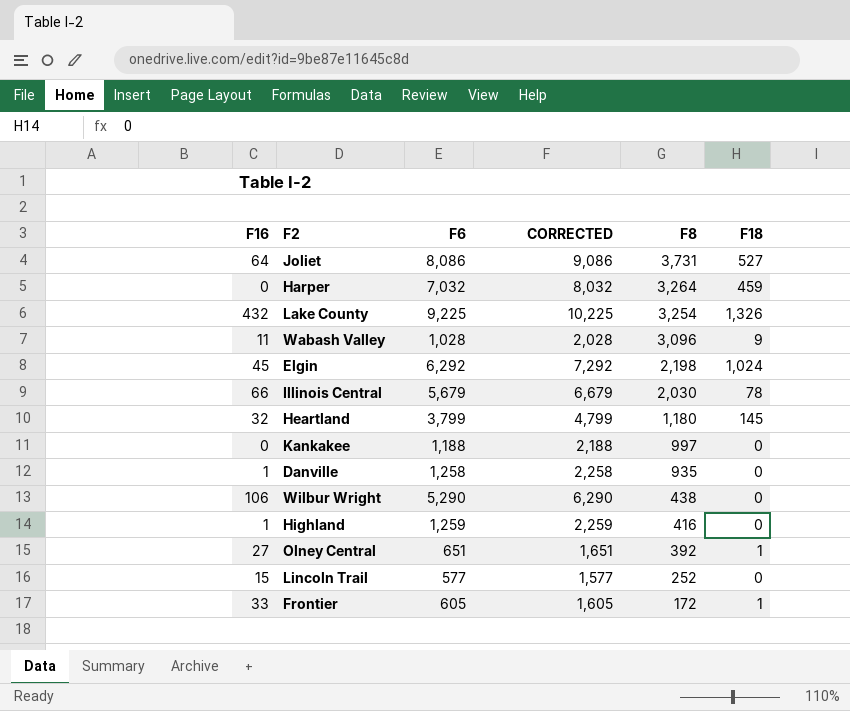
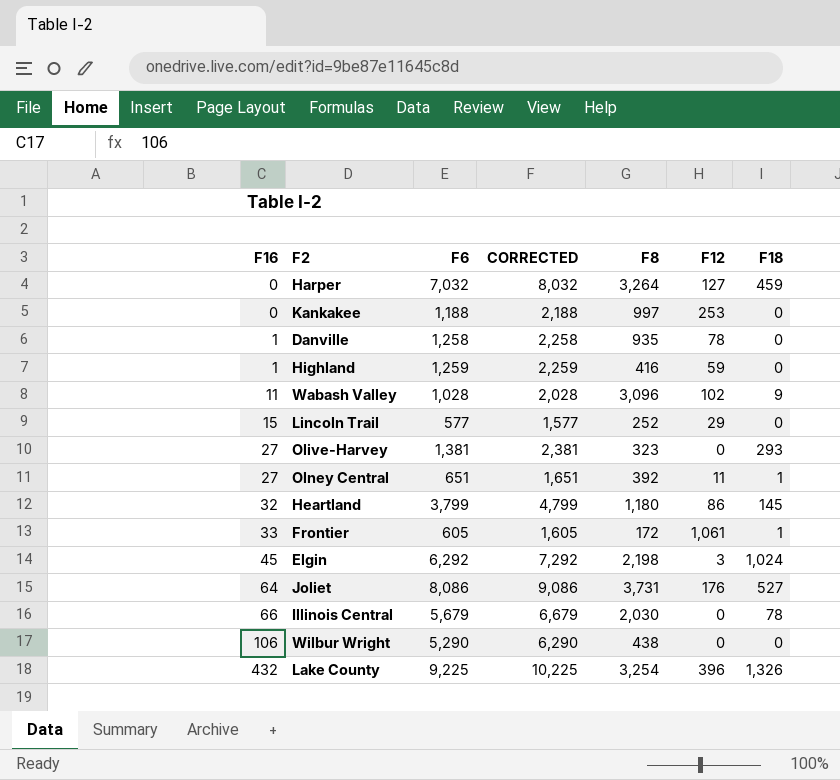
row order: F8 descending -> F16 ascending
column F12 | position: none -> 6
row Olive-Harvey: none -> 27 | 1,381 | 2,381 | 323 | 0 | 293

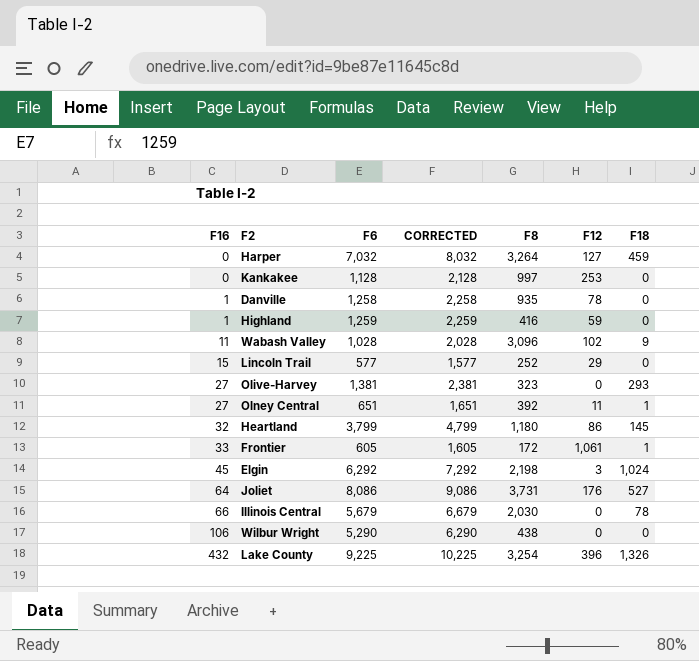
Kankakee | F6: 1,188 -> 1,128
Kankakee | CORRECTED: 2,188 -> 2,128

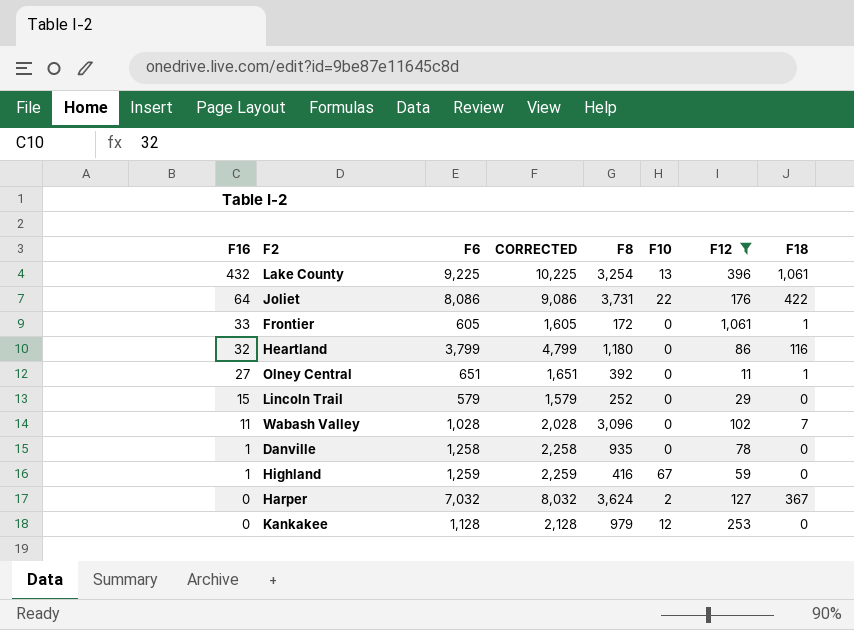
filter: none -> F12 >= 11
row order: F16 ascending -> F16 descending
column F10 | position: none -> 6
Lake County | F18: 1,326 -> 1,061
Joliet | F18: 527 -> 422
Heartland | F18: 145 -> 116
Lincoln Trail | F6: 577 -> 579
Lincoln Trail | CORRECTED: 1,577 -> 1,579
Wabash Valley | F18: 9 -> 7
Harper | F8: 3,264 -> 3,624
Harper | F18: 459 -> 367
Kankakee | F8: 997 -> 979

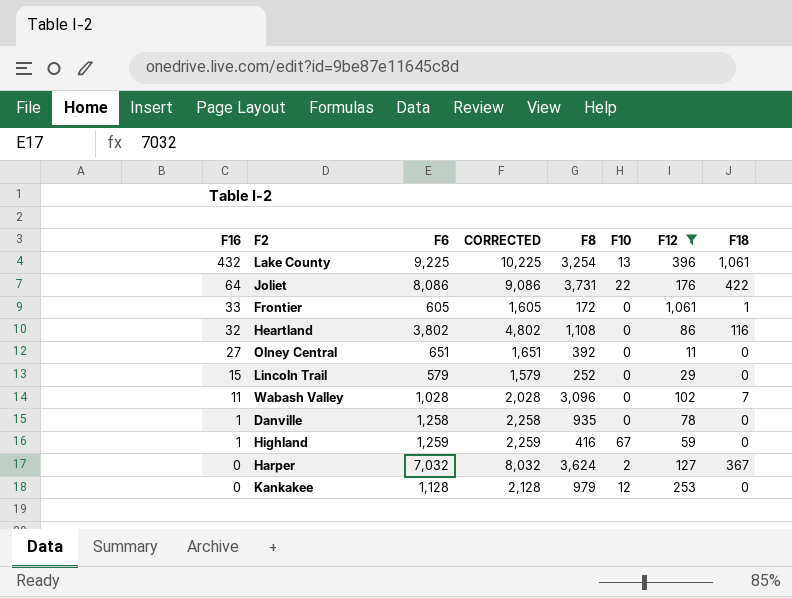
Heartland | F6: 3,799 -> 3,802
Heartland | CORRECTED: 4,799 -> 4,802
Heartland | F8: 1,180 -> 1,108
Olney Central | F18: 1 -> 0

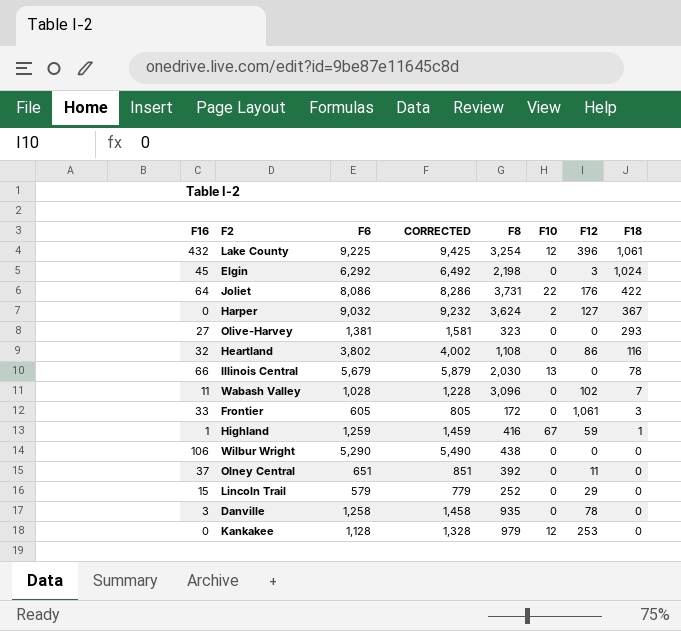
filter: F12 >= 11 -> none
row order: F16 descending -> F18 descending
column CORRECTED | formula: [F6] + 1000 -> [F6] + 200
Lake County | F10: 13 -> 12
Harper | F6: 7,032 -> 9,032
Frontier | F18: 1 -> 3
Highland | F18: 0 -> 1
Olney Central | F16: 27 -> 37
Danville | F16: 1 -> 3

